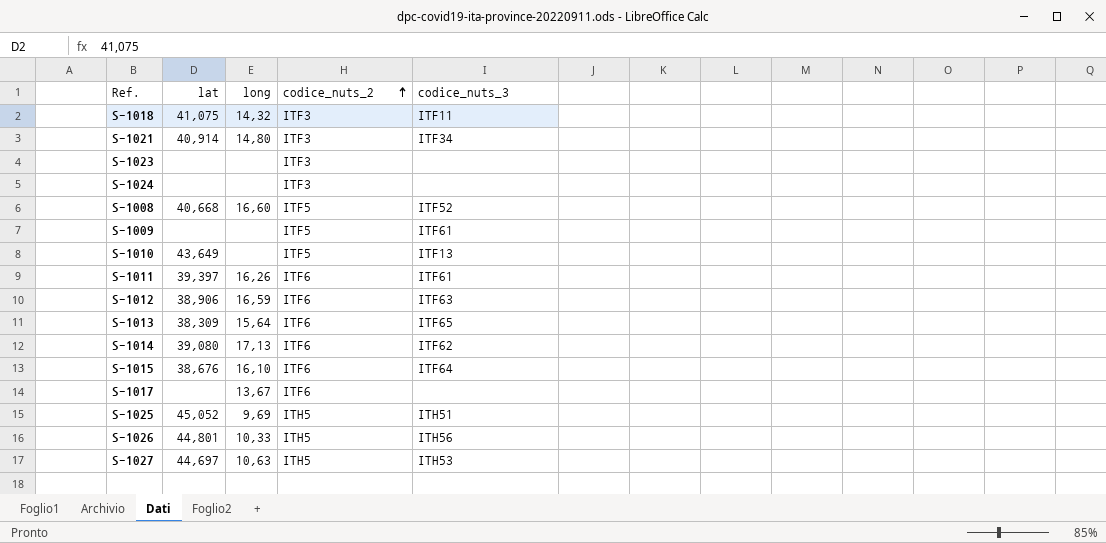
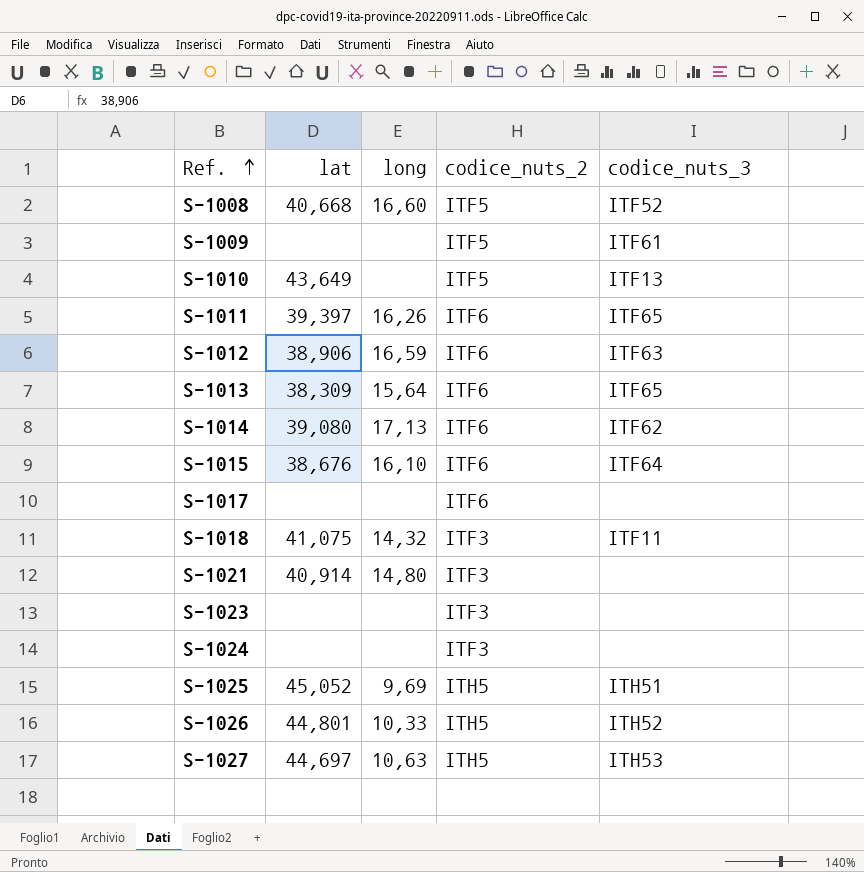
row order: codice_nuts_2 ascending -> Ref. ascending
S-1011 | codice_nuts_3: ITF61 -> ITF65
S-1017 | long: 13,67 -> none
S-1021 | codice_nuts_3: ITF34 -> none
S-1026 | codice_nuts_3: ITH56 -> ITH52

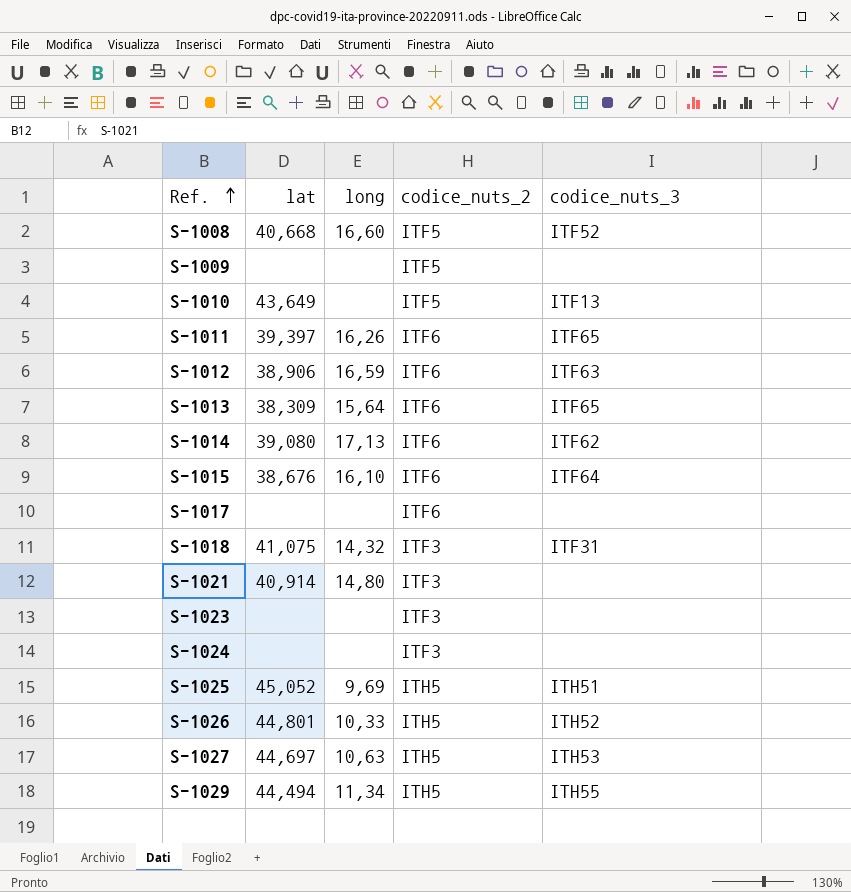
S-1009 | codice_nuts_3: ITF61 -> none
S-1018 | codice_nuts_3: ITF11 -> ITF31
row S-1029: none -> 44,494 | 11,34 | ITH5 | ITH55

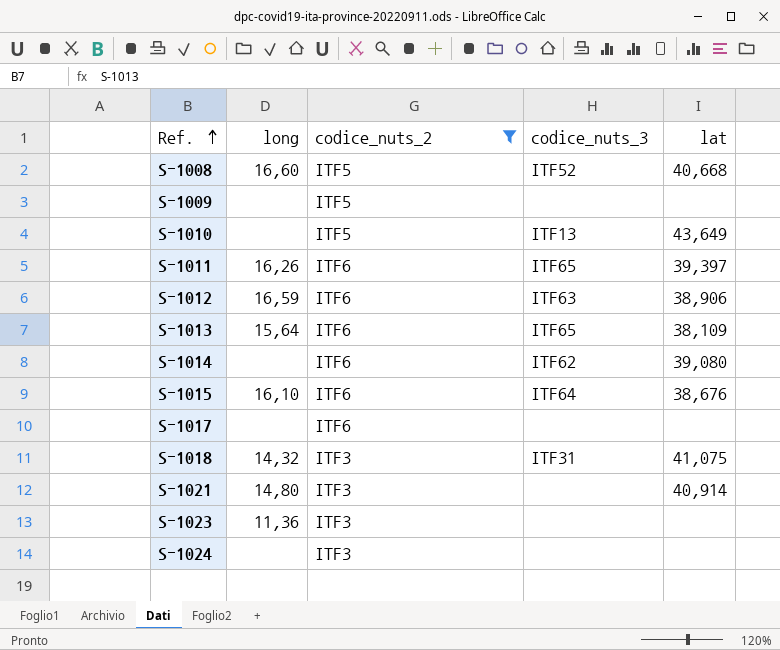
filter: none -> codice_nuts_2 != ITH5
column lat | position: 2 -> 5
S-1013 | lat: 38,309 -> 38,109
S-1014 | long: 17,13 -> none
S-1023 | long: none -> 11,36

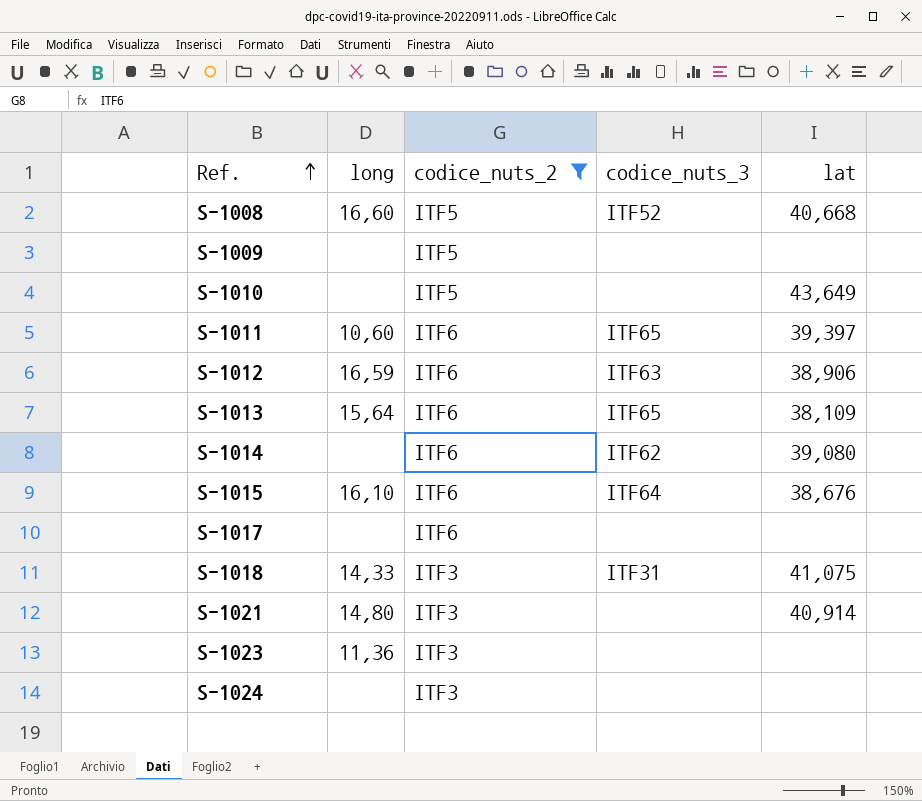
S-1010 | codice_nuts_3: ITF13 -> none
S-1011 | long: 16,26 -> 10,60
S-1018 | long: 14,32 -> 14,33

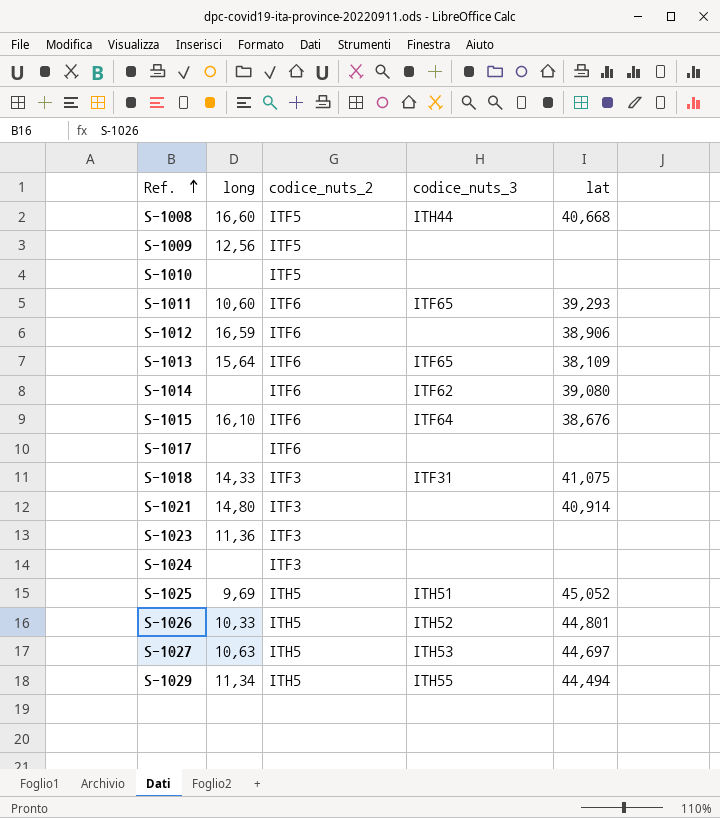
filter: codice_nuts_2 != ITH5 -> none
S-1008 | codice_nuts_3: ITF52 -> ITH44
S-1009 | long: none -> 12,56
S-1010 | lat: 43,649 -> none
S-1011 | lat: 39,397 -> 39,293
S-1012 | codice_nuts_3: ITF63 -> none

